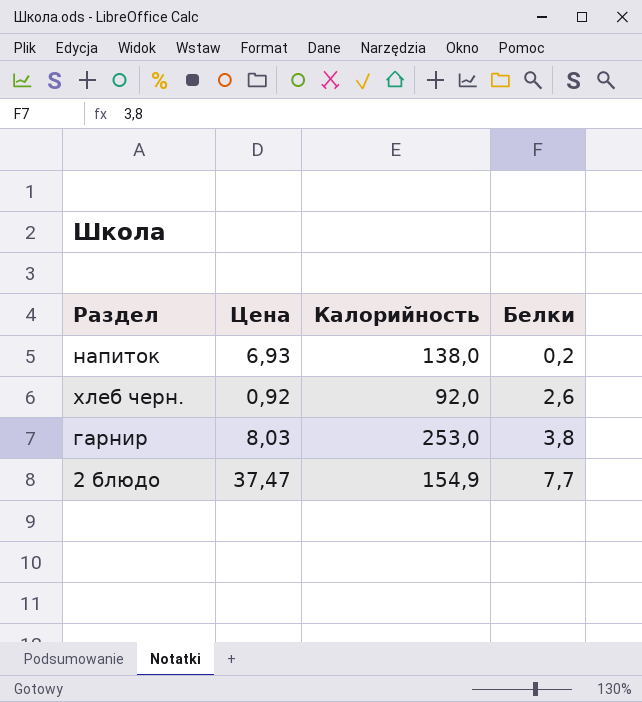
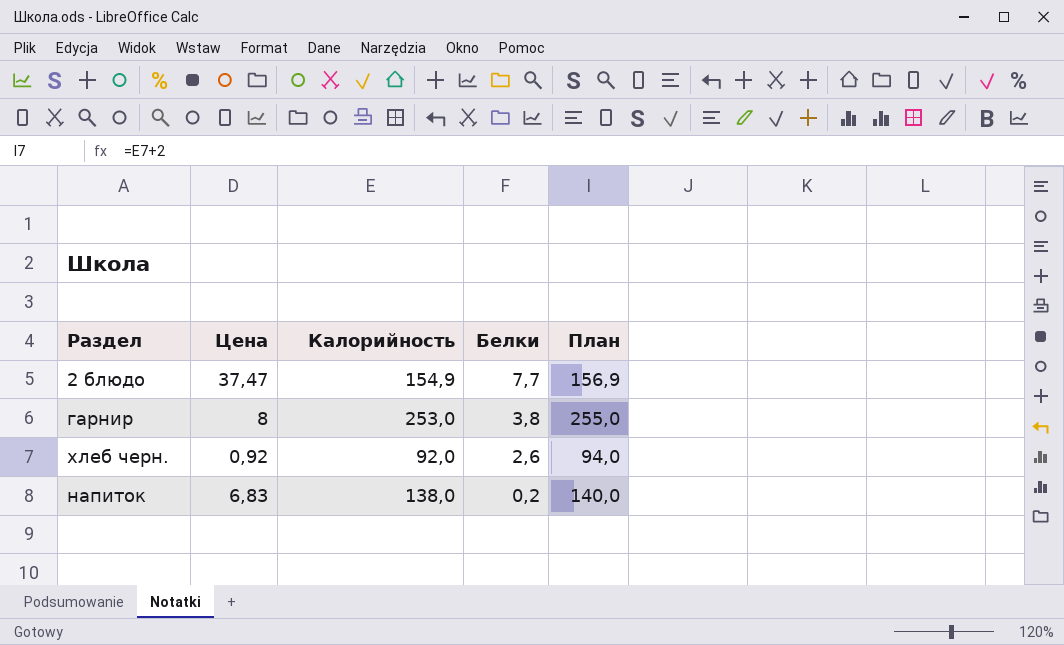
row order: Белки ascending -> Белки descending
column План | formula: none -> [Калорийность] + 2
гарнир | Цена: 8,03 -> 8
напиток | Цена: 6,93 -> 6,83

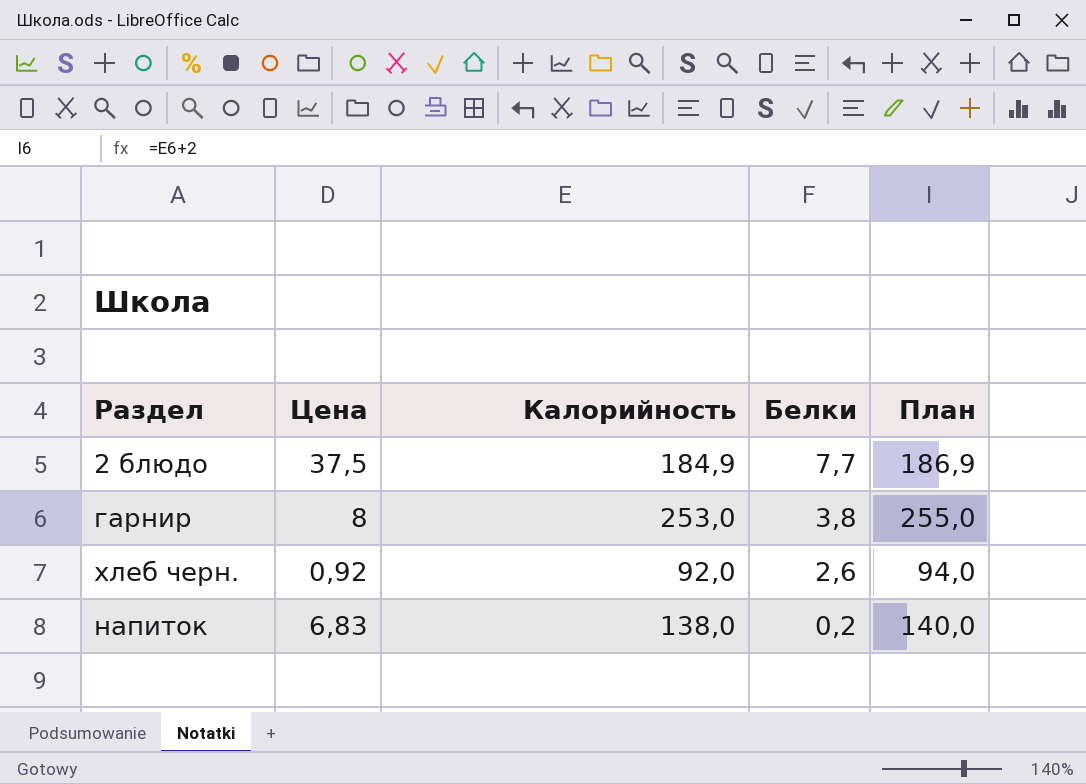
2 блюдо | Цена: 37,47 -> 37,5
2 блюдо | Калорийность: 154,9 -> 184,9
2 блюдо | План: 156,9 -> 186,9

